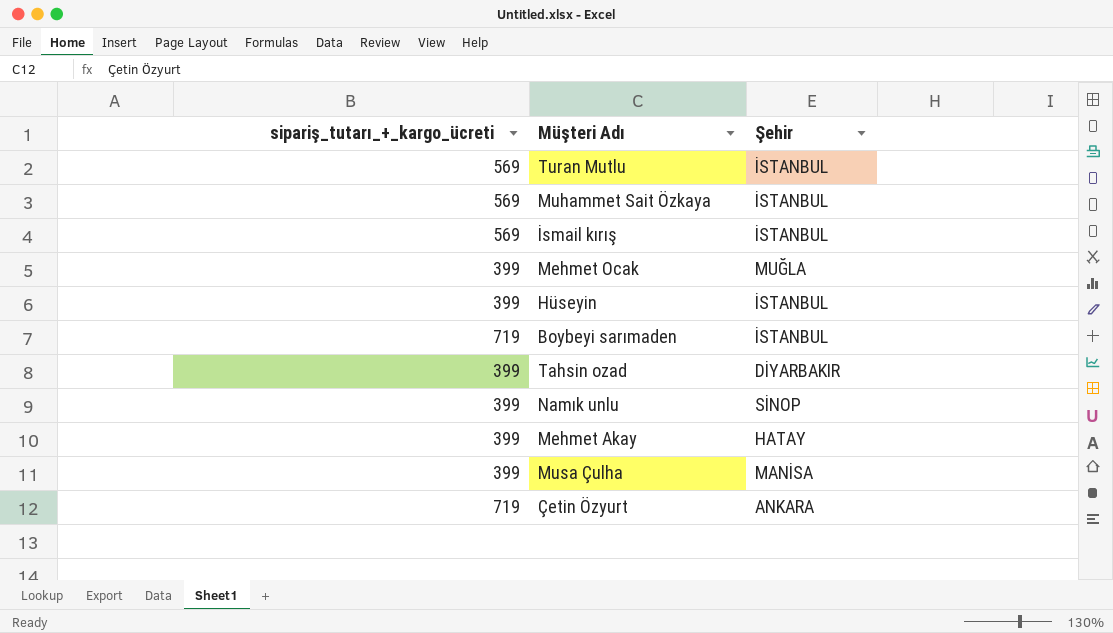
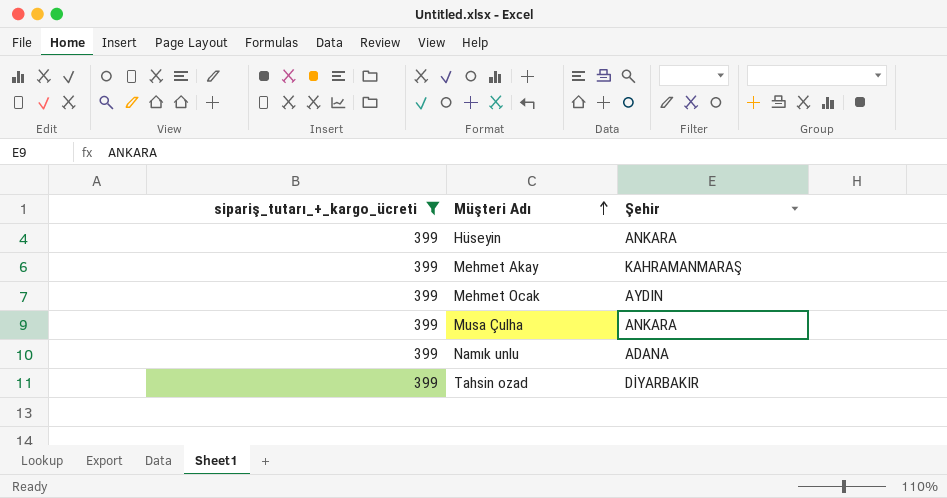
filter: none -> sipariş_tutarı_+_kargo_ücreti = 399
row order: none -> Müşteri Adı ascending
Hüseyin | Şehir: İSTANBUL -> ANKARA
Mehmet Akay | Şehir: HATAY -> KAHRAMANMARAŞ
Mehmet Ocak | Şehir: MUĞLA -> AYDIN
Musa Çulha | Şehir: MANİSA -> ANKARA
Namık unlu | Şehir: SİNOP -> ADANA

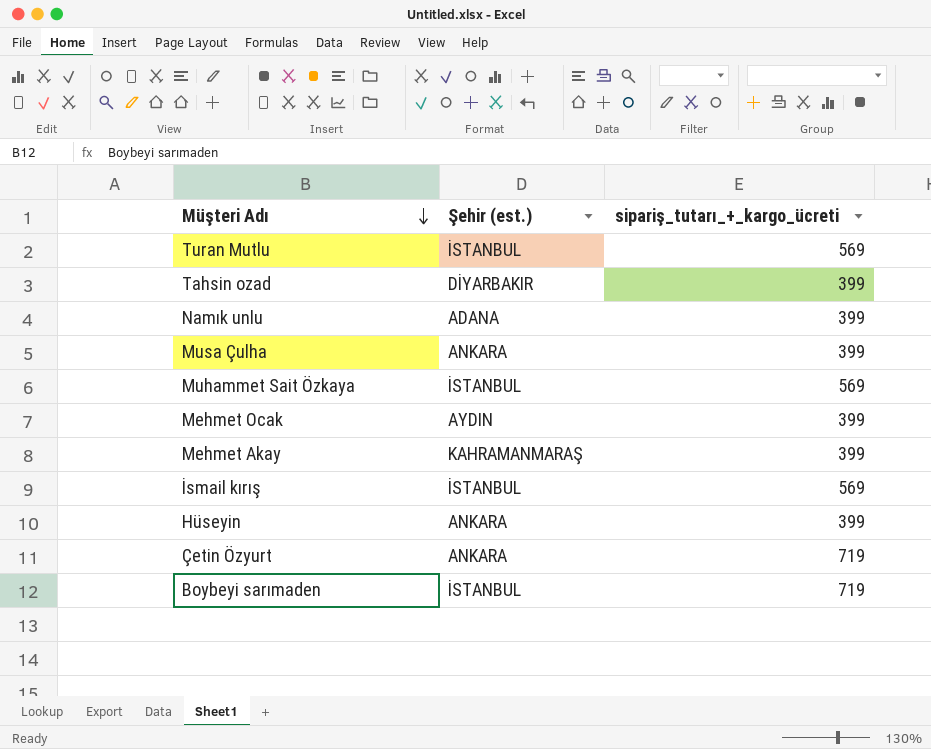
filter: sipariş_tutarı_+_kargo_ücreti = 399 -> none
row order: Müşteri Adı ascending -> Müşteri Adı descending
column name: Şehir -> Şehir (est.)
column sipariş_tutarı_+_kargo_ücreti | position: 1 -> 3

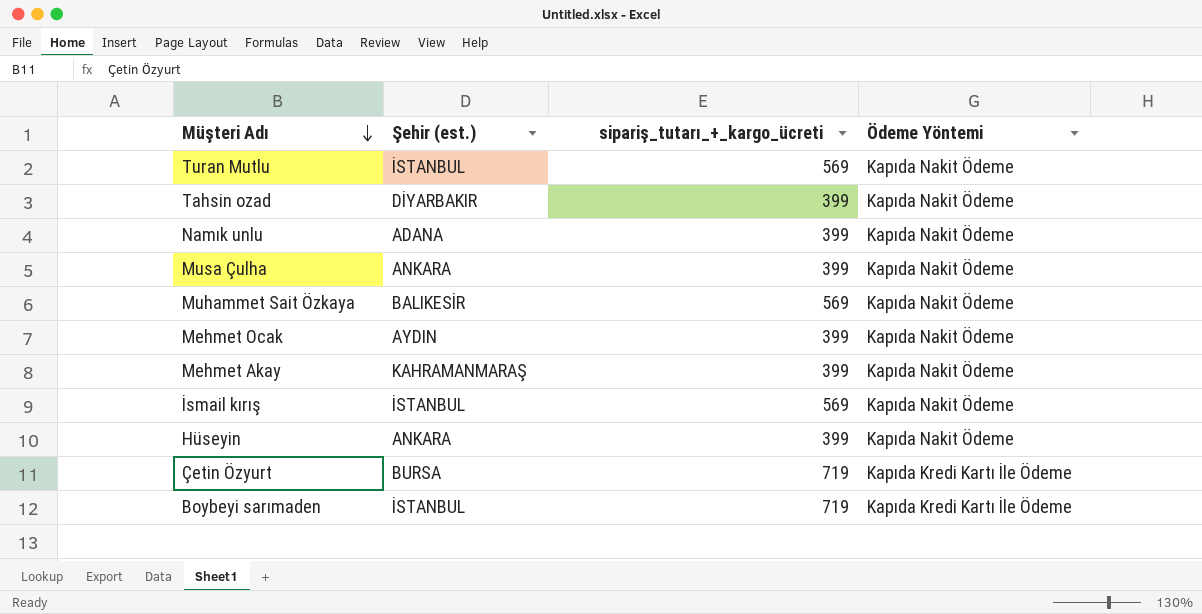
column Ödeme Yöntemi | position: none -> 4
Muhammet Sait Özkaya | Şehir (est.): İSTANBUL -> BALIKESİR
Çetin Özyurt | Şehir (est.): ANKARA -> BURSA

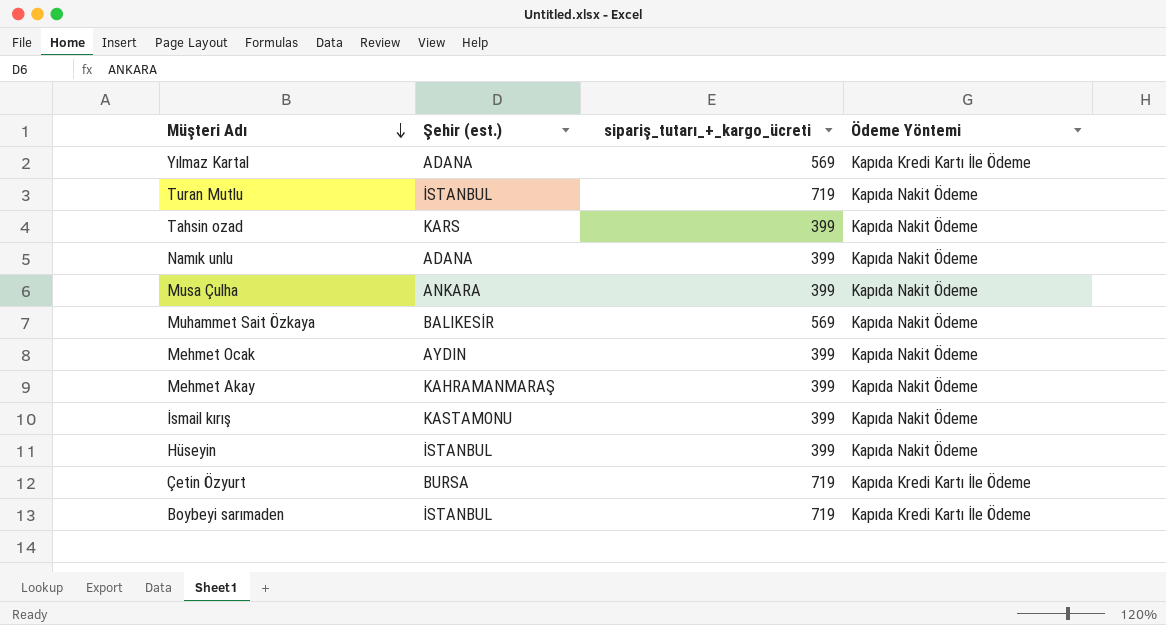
row Yılmaz Kartal: none -> ADANA | 569 | Kapıda Kredi Kartı İle Ödeme
Turan Mutlu | sipariş_tutarı_+_kargo_ücreti: 569 -> 719
Tahsin ozad | Şehir (est.): DİYARBAKIR -> KARS
İsmail kırış | Şehir (est.): İSTANBUL -> KASTAMONU
İsmail kırış | sipariş_tutarı_+_kargo_ücreti: 569 -> 399
Hüseyin | Şehir (est.): ANKARA -> İSTANBUL

